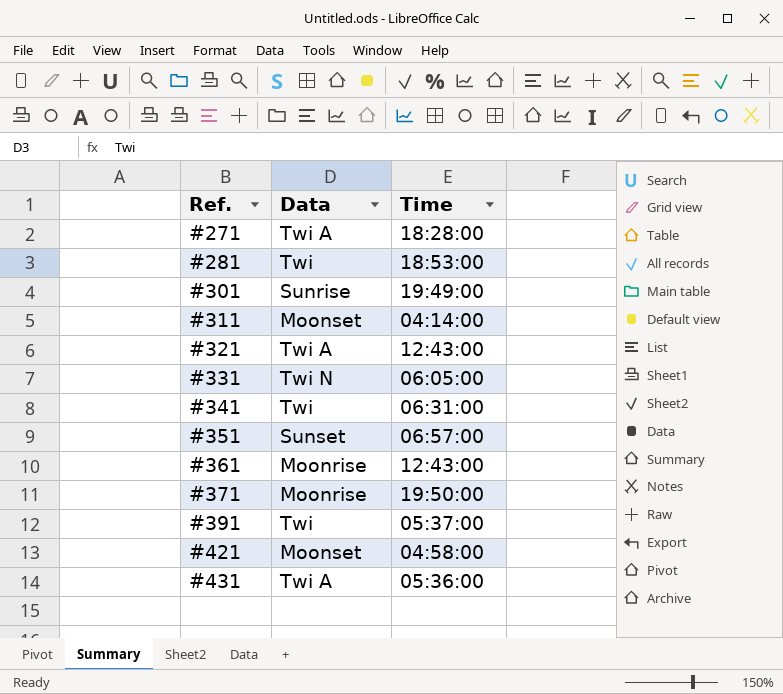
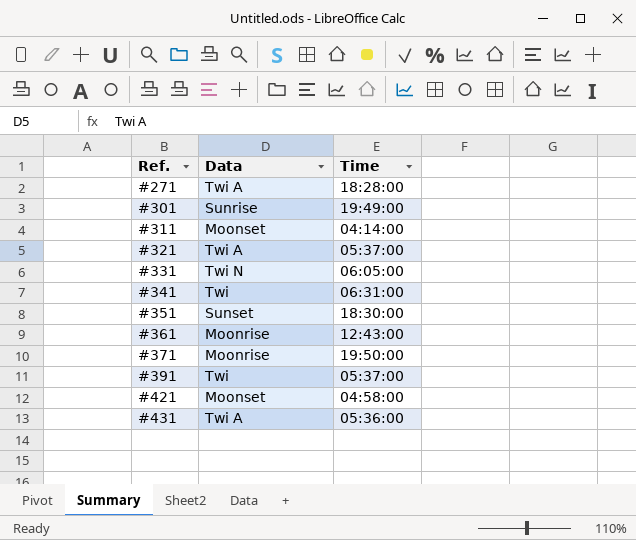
row #281: Twi | 18:53:00 -> none
#321 | Time: 12:43:00 -> 05:37:00
#351 | Time: 06:57:00 -> 18:30:00

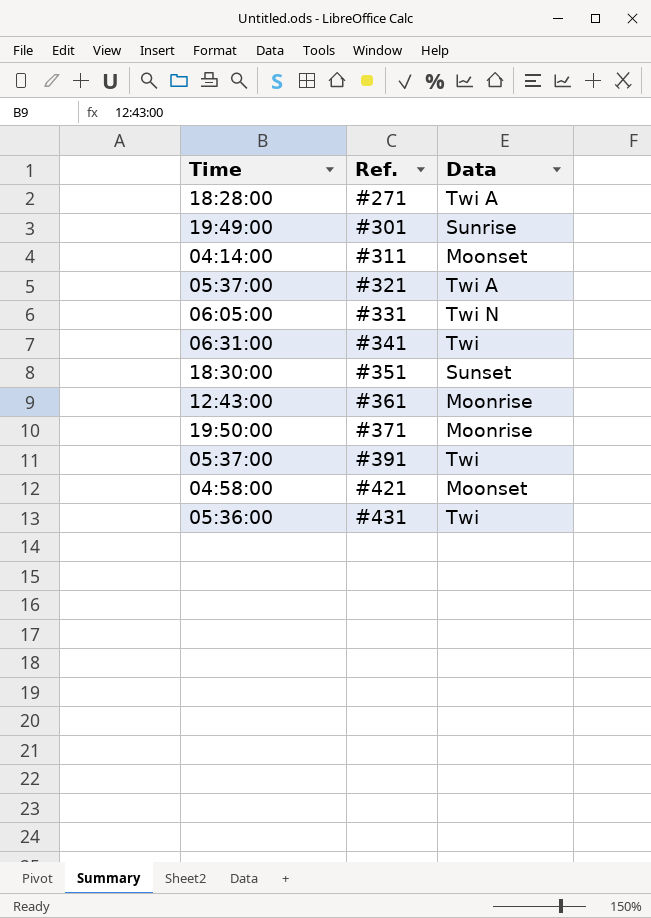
column Time | position: 3 -> 1
#431 | Data: Twi A -> Twi

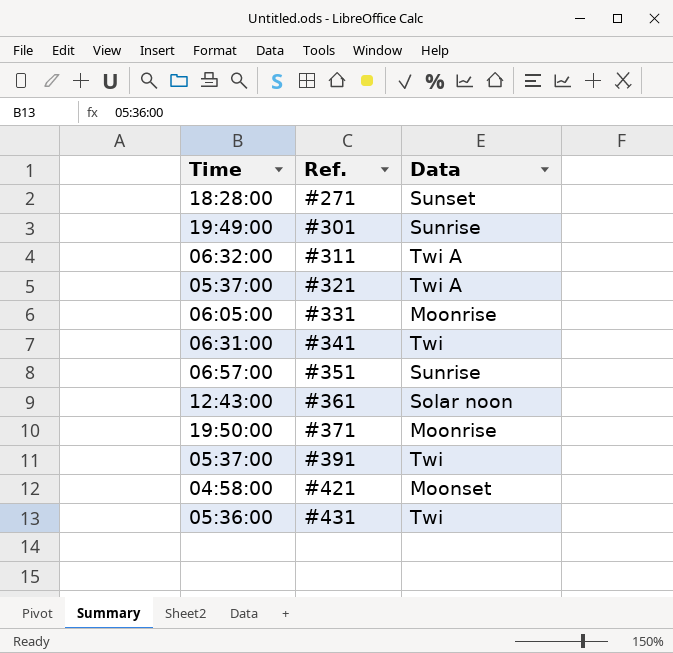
#271 | Data: Twi A -> Sunset
#311 | Time: 04:14:00 -> 06:32:00
#311 | Data: Moonset -> Twi A
#331 | Data: Twi N -> Moonrise
#351 | Time: 18:30:00 -> 06:57:00
#351 | Data: Sunset -> Sunrise
#361 | Data: Moonrise -> Solar noon

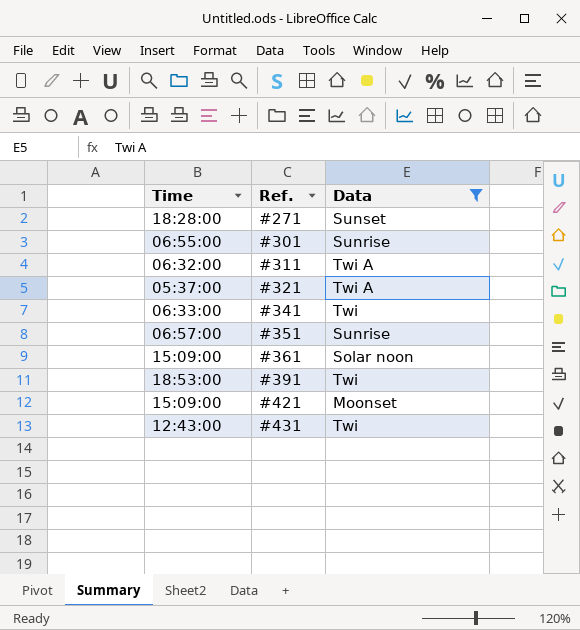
filter: none -> Data != Moonrise
#301 | Time: 19:49:00 -> 06:55:00
#341 | Time: 06:31:00 -> 06:33:00
#361 | Time: 12:43:00 -> 15:09:00
#391 | Time: 05:37:00 -> 18:53:00
#421 | Time: 04:58:00 -> 15:09:00
#431 | Time: 05:36:00 -> 12:43:00

